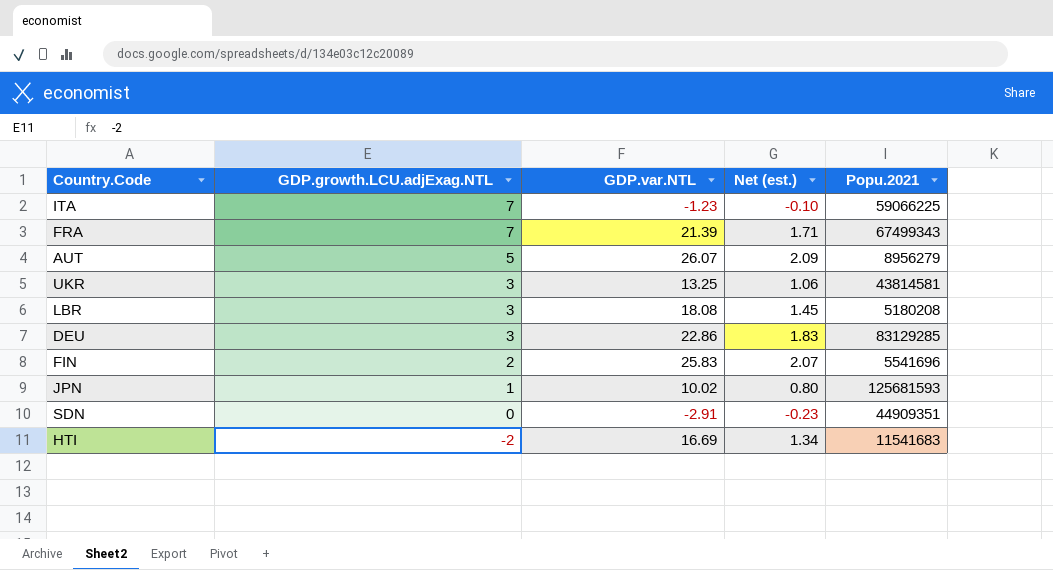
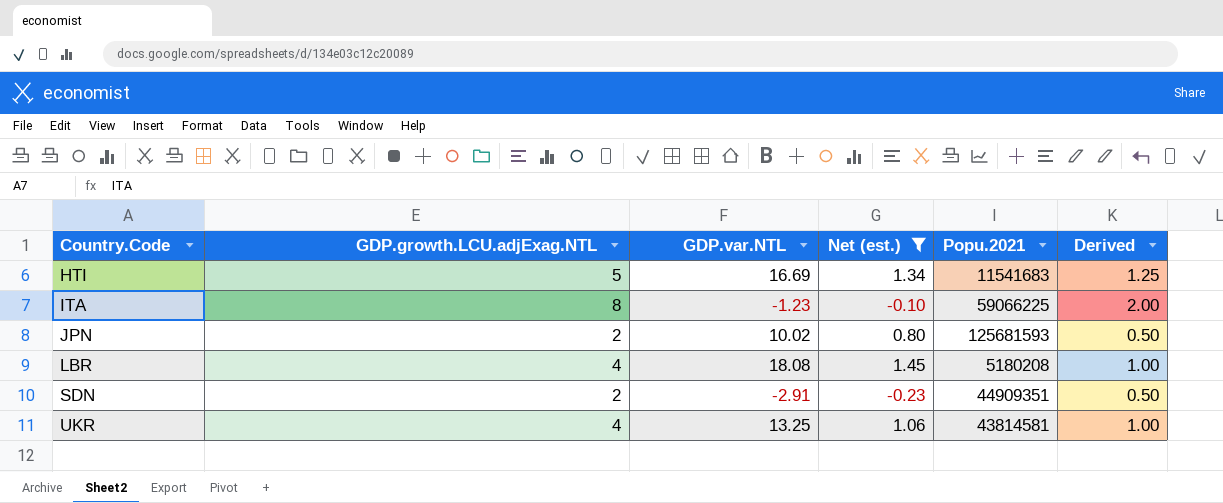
filter: none -> Net (est.) <= 1.45
row order: GDP.growth.LCU.adjExag.NTL descending -> Country.Code ascending
column Derived | formula: none -> [GDP.growth.LCU.adjExag.NTL] * 0.25
HTI | GDP.growth.LCU.adjExag.NTL: -2 -> 5
ITA | GDP.growth.LCU.adjExag.NTL: 7 -> 8
JPN | GDP.growth.LCU.adjExag.NTL: 1 -> 2
LBR | GDP.growth.LCU.adjExag.NTL: 3 -> 4
SDN | GDP.growth.LCU.adjExag.NTL: 0 -> 2
UKR | GDP.growth.LCU.adjExag.NTL: 3 -> 4

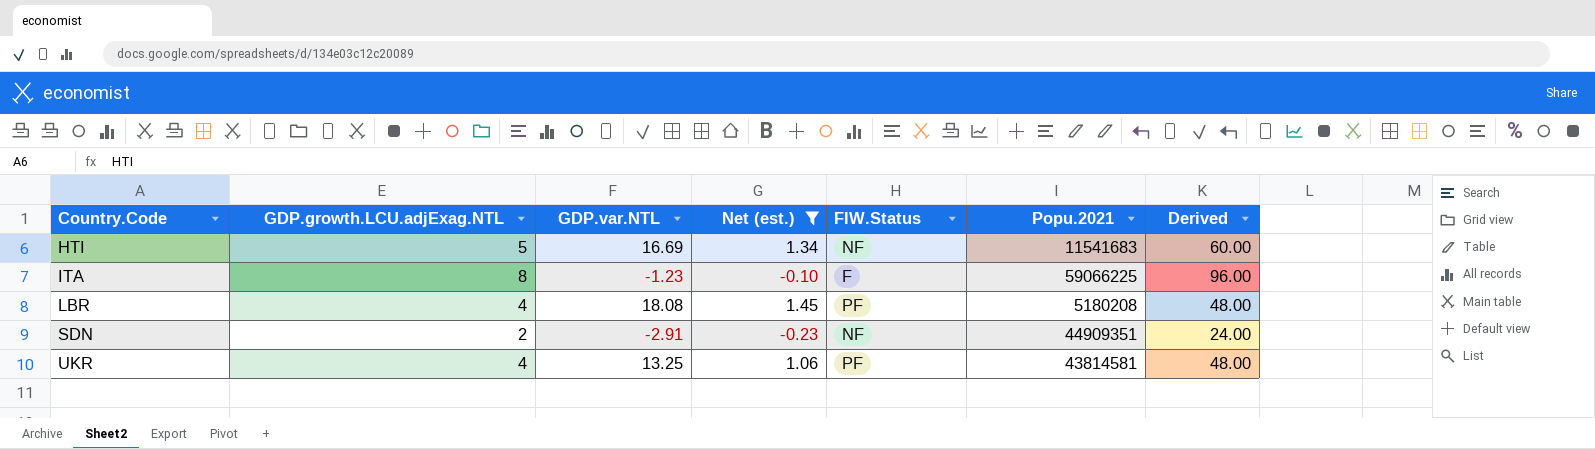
column FIW.Status | position: none -> 5
column Derived | formula: [GDP.growth.LCU.adjExag.NTL] * 0.25 -> [GDP.growth.LCU.adjExag.NTL] * 12
row JPN: 2 | 10.02 | 0.80 | 125681593 | 0.50 -> none

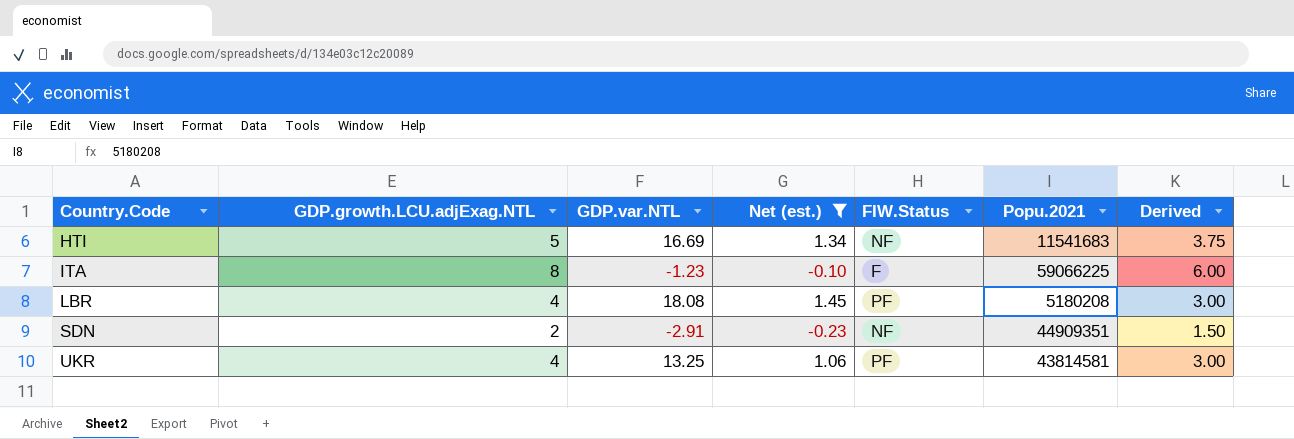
column Derived | formula: [GDP.growth.LCU.adjExag.NTL] * 12 -> [GDP.growth.LCU.adjExag.NTL] * 0.75

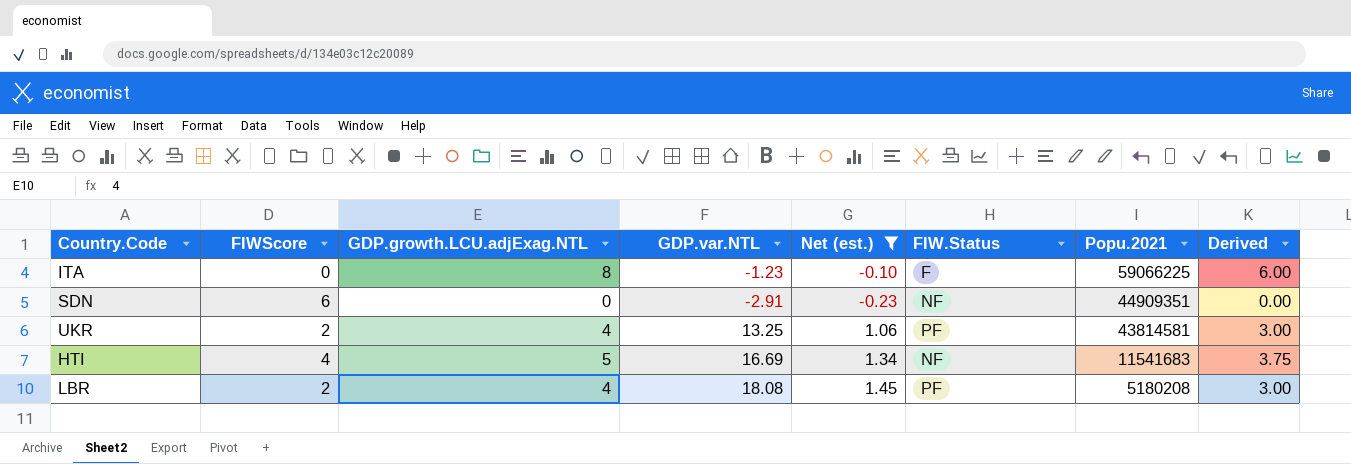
row order: Country.Code ascending -> Popu.2021 descending
column FIWScore | position: none -> 2
SDN | GDP.growth.LCU.adjExag.NTL: 2 -> 0
SDN | Derived: 1.50 -> 0.00

